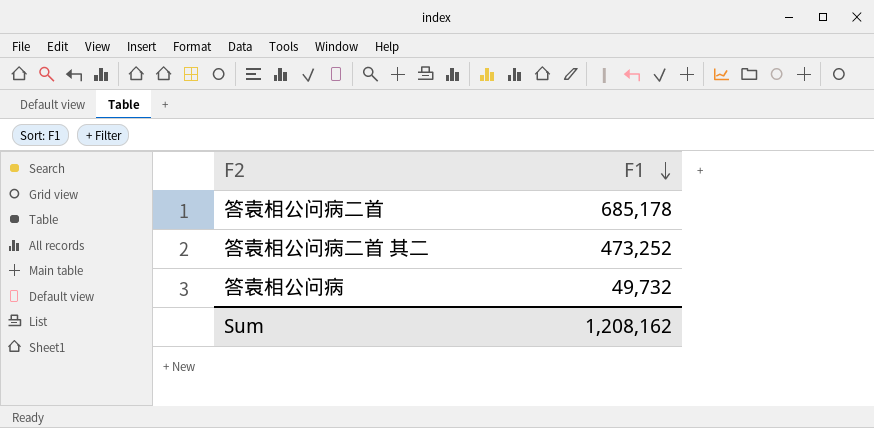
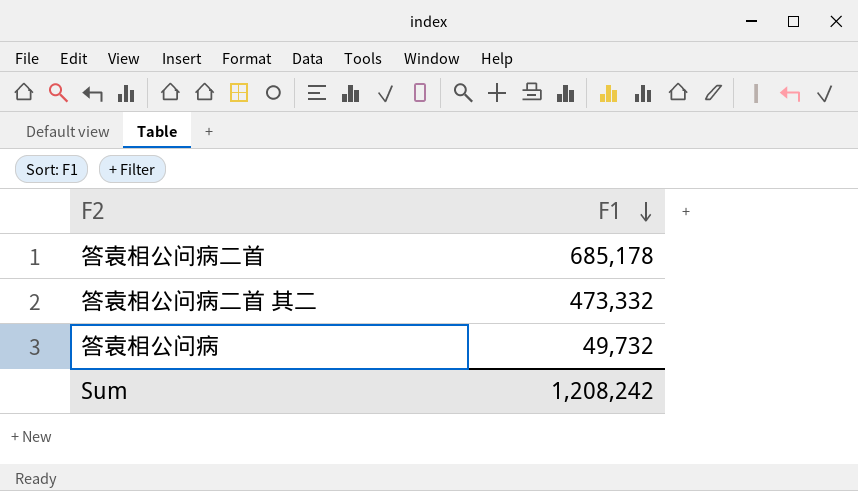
答袁相公问病二首 其二 | F1: 473,252 -> 473,332
Sum | F1: 1,208,162 -> 1,208,242

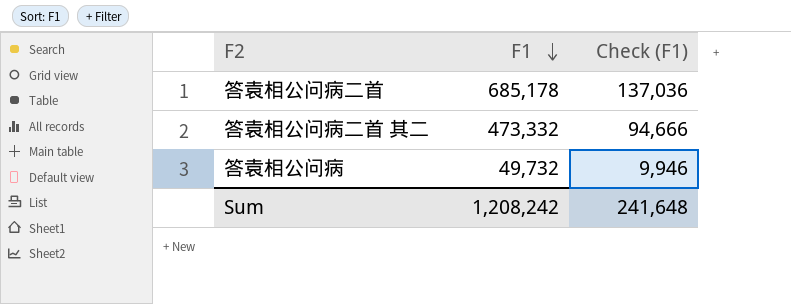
column Check (F1) | formula: none -> [F1] * 0.2

